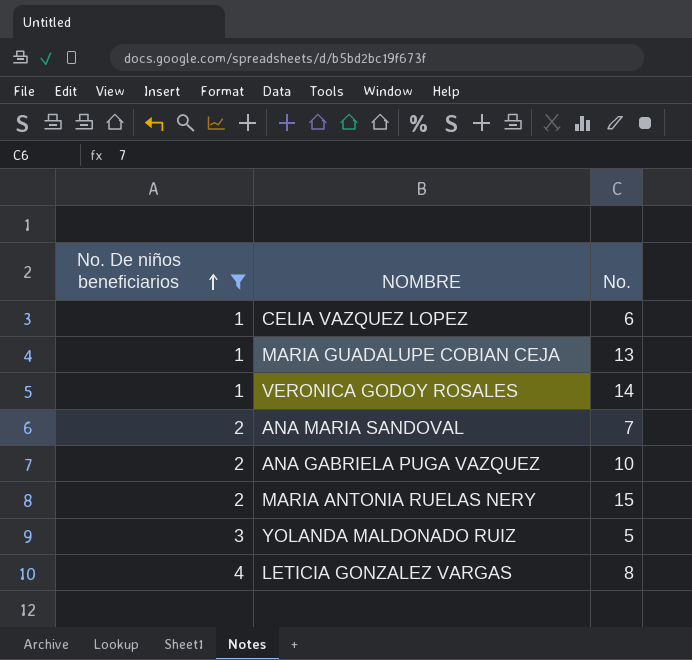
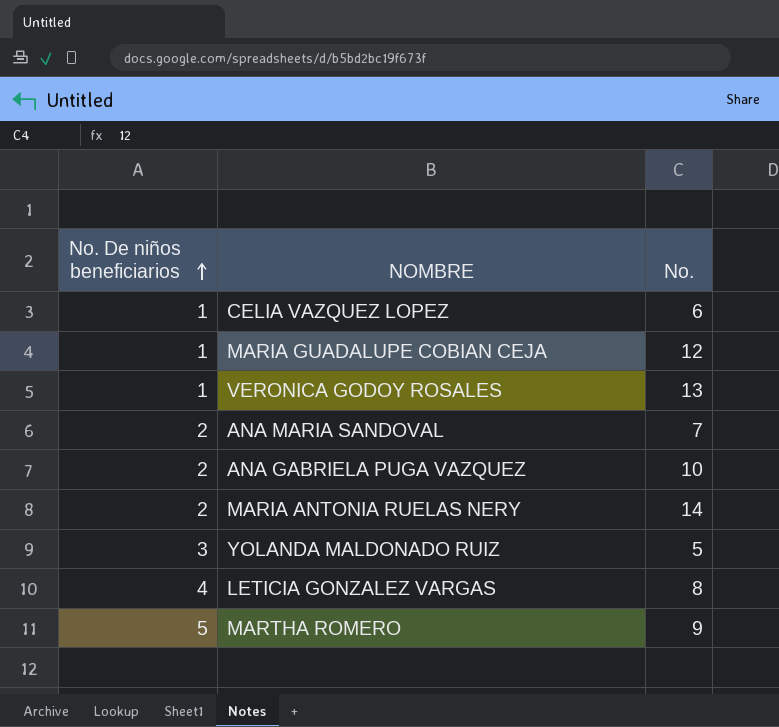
filter: No. De niños beneficiarios != 5 -> none
MARIA GUADALUPE COBIAN CEJA | No.: 13 -> 12
VERONICA GODOY ROSALES | No.: 14 -> 13
MARIA ANTONIA RUELAS NERY | No.: 15 -> 14

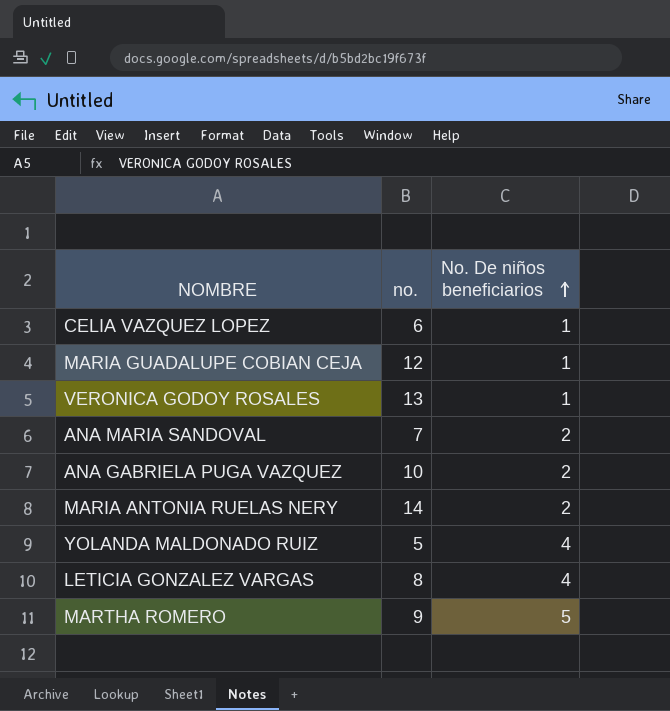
column name: No. -> no.
column No. De niños beneficiarios | position: 1 -> 3
YOLANDA MALDONADO RUIZ | No. De niños beneficiarios: 3 -> 4

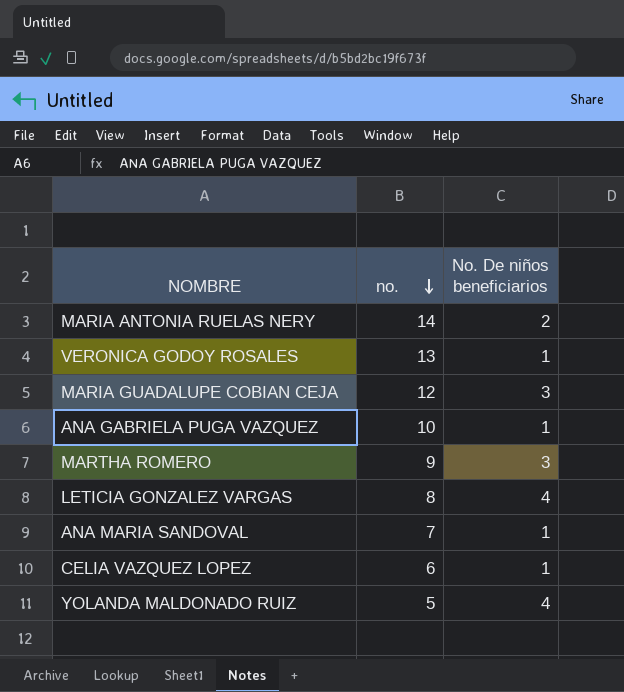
row order: No. De niños beneficiarios ascending -> no. descending
MARIA GUADALUPE COBIAN CEJA | No. De niños beneficiarios: 1 -> 3
ANA GABRIELA PUGA VAZQUEZ | No. De niños beneficiarios: 2 -> 1
MARTHA ROMERO | No. De niños beneficiarios: 5 -> 3
ANA MARIA SANDOVAL | No. De niños beneficiarios: 2 -> 1

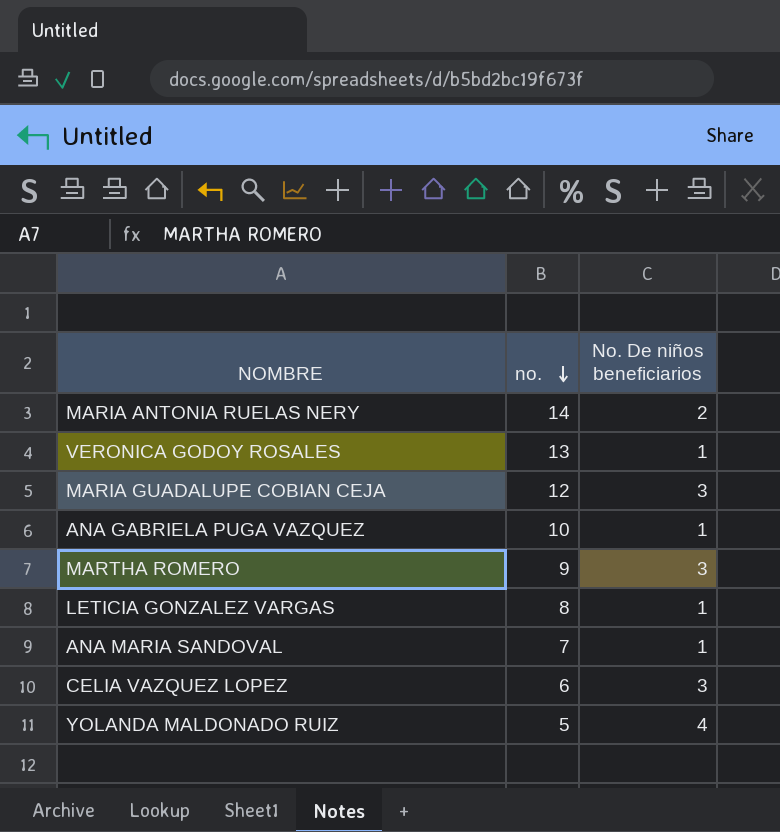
LETICIA GONZALEZ VARGAS | No. De niños beneficiarios: 4 -> 1
CELIA VAZQUEZ LOPEZ | No. De niños beneficiarios: 1 -> 3

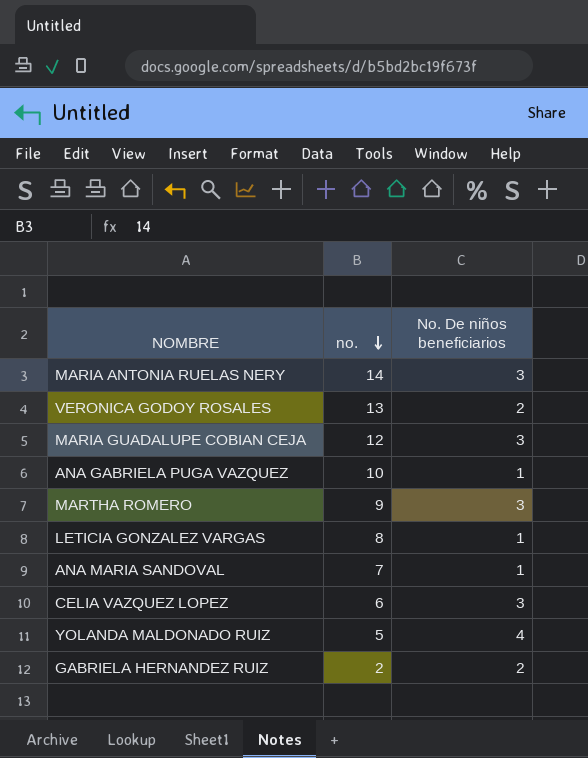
MARIA ANTONIA RUELAS NERY | No. De niños beneficiarios: 2 -> 3
VERONICA GODOY ROSALES | No. De niños beneficiarios: 1 -> 2
row GABRIELA HERNANDEZ RUIZ: none -> 2 | 2

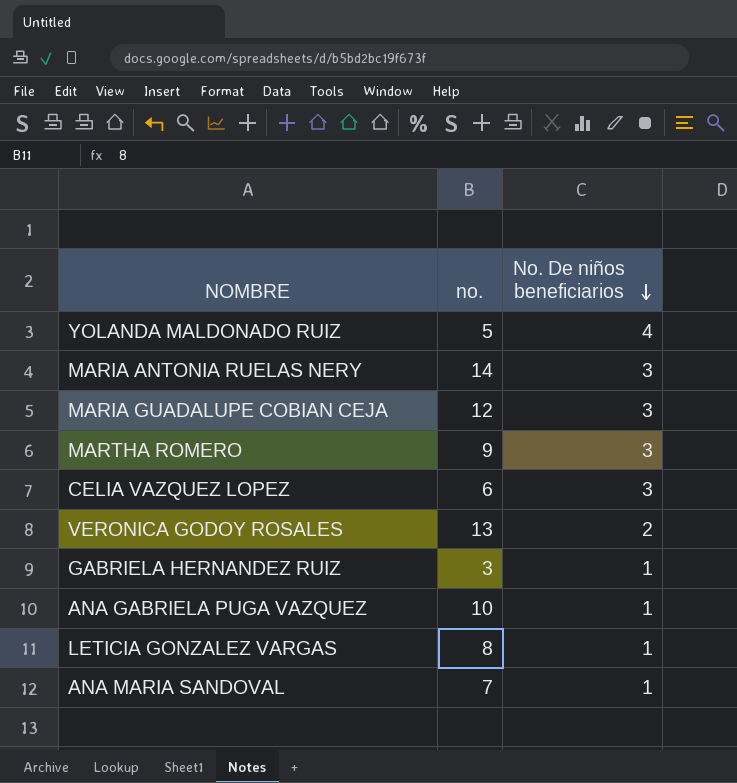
row order: no. descending -> No. De niños beneficiarios descending
GABRIELA HERNANDEZ RUIZ | no.: 2 -> 3
GABRIELA HERNANDEZ RUIZ | No. De niños beneficiarios: 2 -> 1

